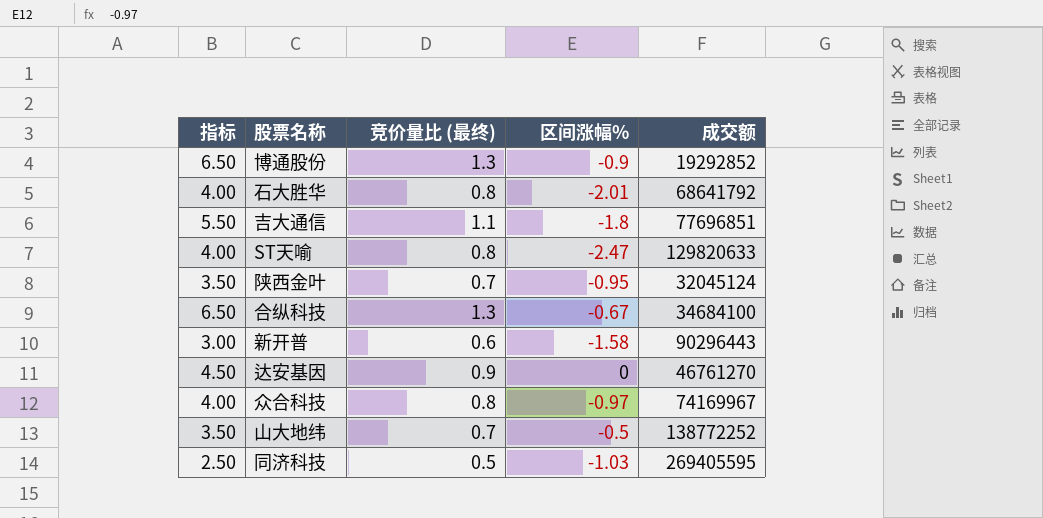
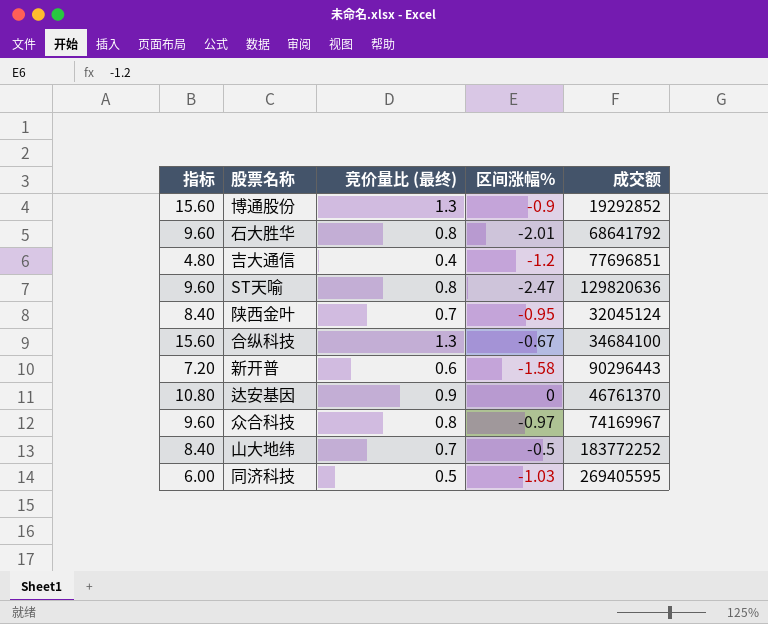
column 指标 | formula: [竞价量比 (最终)] * 5 -> [竞价量比 (最终)] * 12
吉大通信 | 竞价量比 (最终): 1.1 -> 0.4
吉大通信 | 区间涨幅%: -1.8 -> -1.2
ST天喻 | 成交额: 129820633 -> 129820636
达安基因 | 成交额: 46761270 -> 46761370
山大地纬 | 成交额: 138772252 -> 183772252

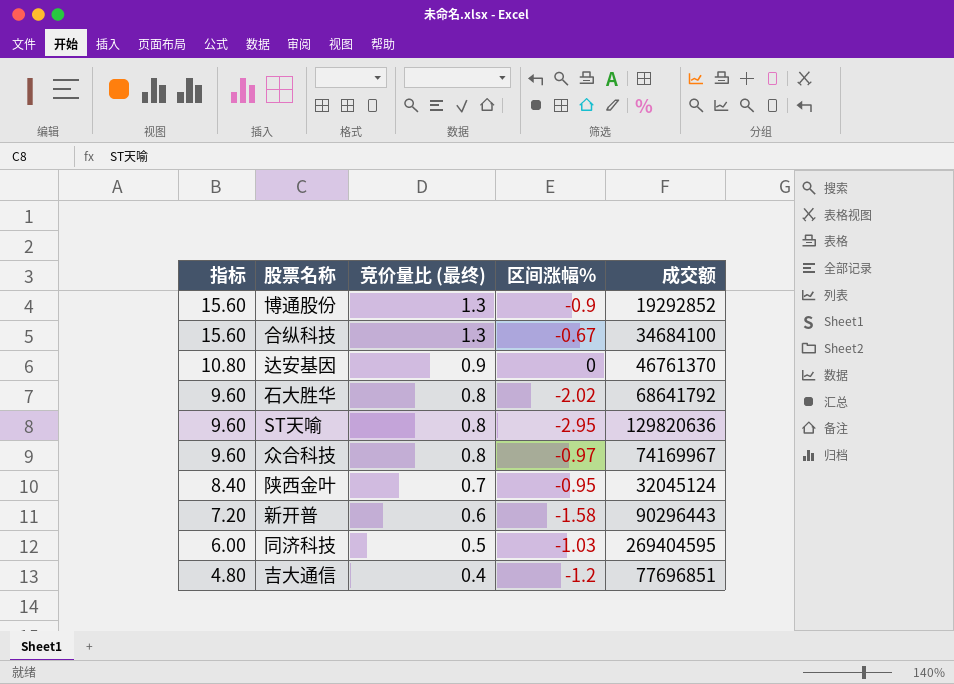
row order: none -> 指标 descending
row 山大地纬: 8.40 | 0.7 | -0.5 | 183772252 -> none
石大胜华 | 区间涨幅%: -2.01 -> -2.02
ST天喻 | 区间涨幅%: -2.47 -> -2.95
同济科技 | 成交额: 269405595 -> 269404595

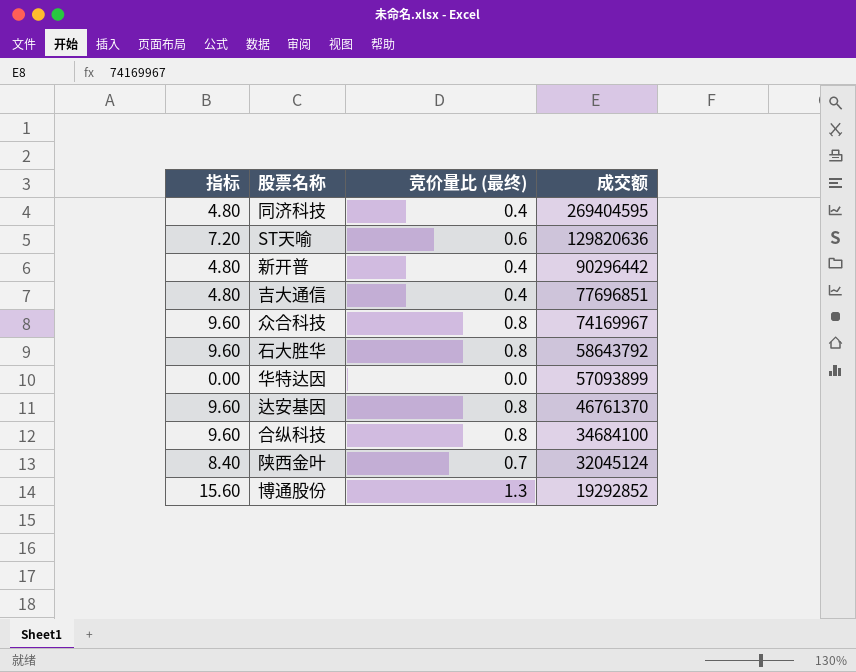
row order: 指标 descending -> 成交额 descending
column 区间涨幅% | position: 4 -> none
同济科技 | 指标: 6.00 -> 4.80
同济科技 | 竞价量比 (最终): 0.5 -> 0.4
ST天喻 | 指标: 9.60 -> 7.20
ST天喻 | 竞价量比 (最终): 0.8 -> 0.6
新开普 | 指标: 7.20 -> 4.80
新开普 | 竞价量比 (最终): 0.6 -> 0.4
新开普 | 成交额: 90296443 -> 90296442
石大胜华 | 成交额: 68641792 -> 58643792
row 华特达因: none -> 0.00 | 0.0 | 57093899
达安基因 | 指标: 10.80 -> 9.60
达安基因 | 竞价量比 (最终): 0.9 -> 0.8
合纵科技 | 指标: 15.60 -> 9.60
合纵科技 | 竞价量比 (最终): 1.3 -> 0.8

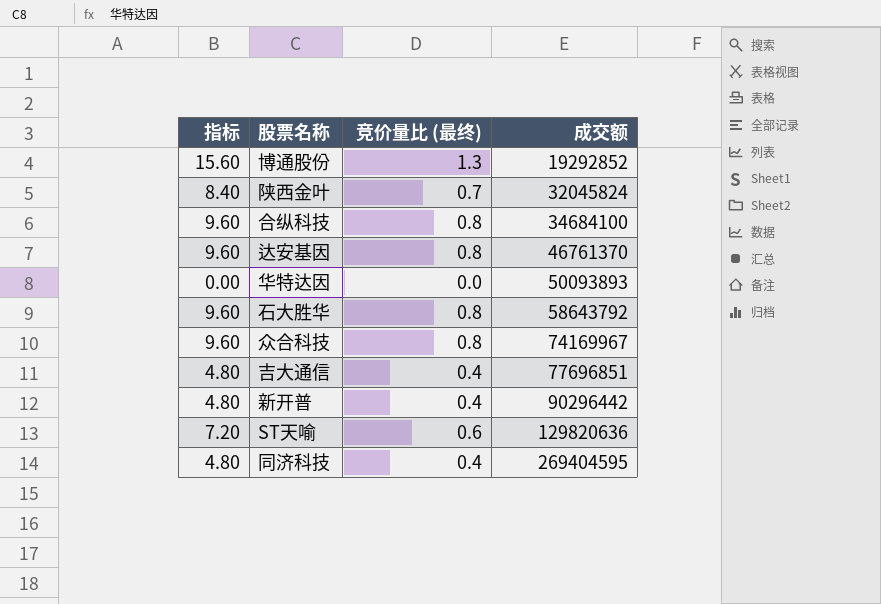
row order: 成交额 descending -> 成交额 ascending
陕西金叶 | 成交额: 32045124 -> 32045824
华特达因 | 成交额: 57093899 -> 50093893

